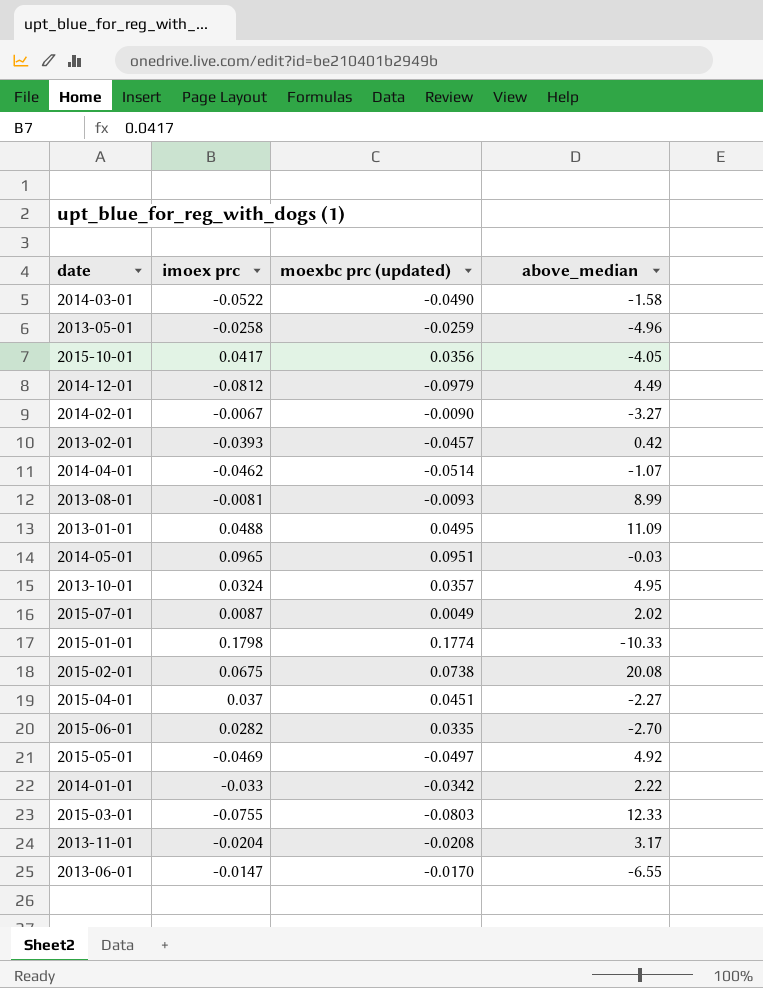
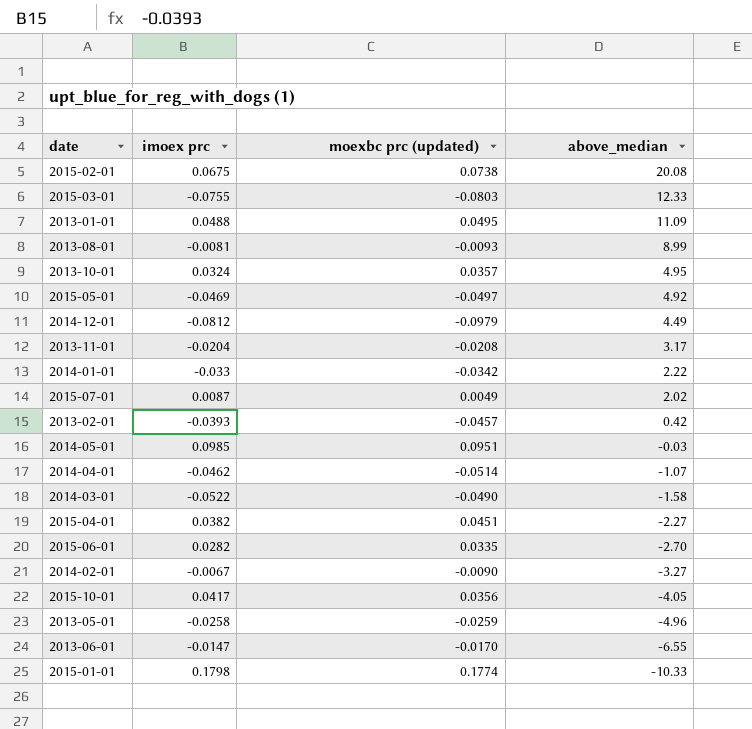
row order: none -> above_median descending
2014-05-01 | imoex prc: 0.0965 -> 0.0985
2015-04-01 | imoex prc: 0.037 -> 0.0382

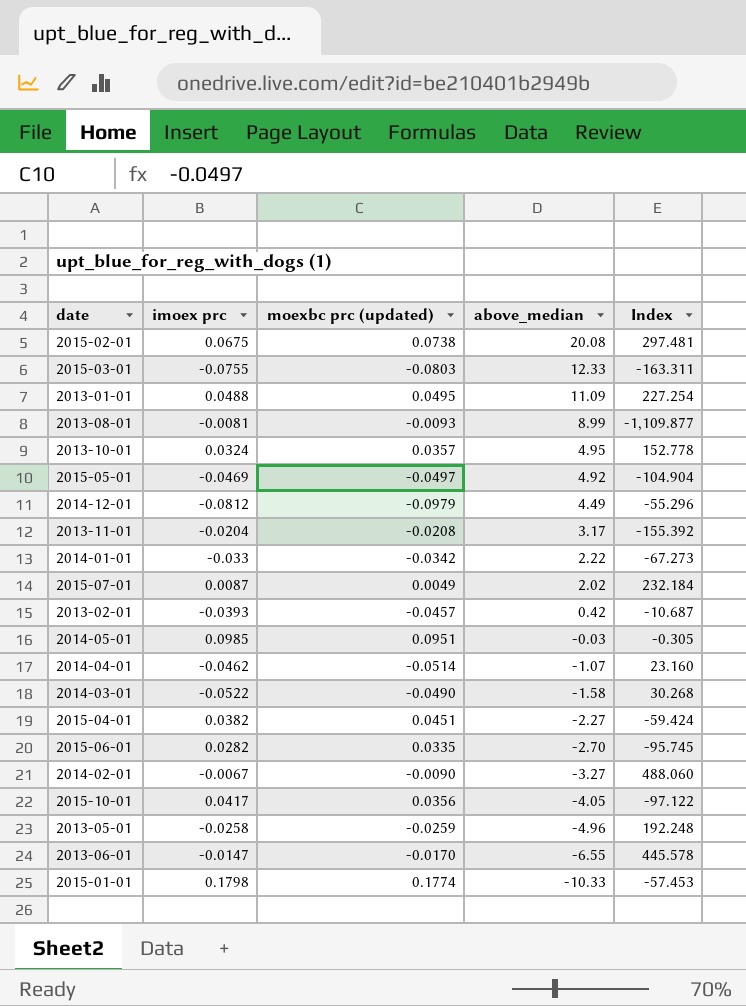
column Index | formula: none -> [above_median] / [imoex prc]

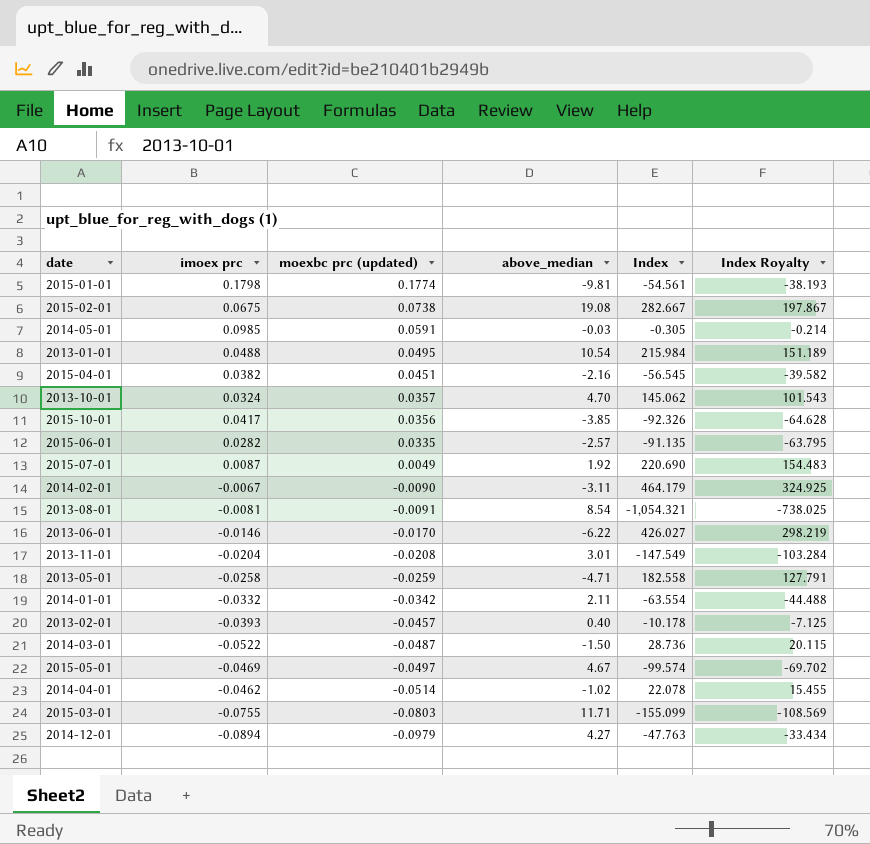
row order: above_median descending -> moexbc prc (updated) descending
column Index Royalty | formula: none -> [Index] * 0.7
2015-01-01 | above_median: -10.33 -> -9.81
2015-01-01 | Index: -57.453 -> -54.561
2015-02-01 | above_median: 20.08 -> 19.08
2015-02-01 | Index: 297.481 -> 282.667
2014-05-01 | moexbc prc (updated): 0.0951 -> 0.0591
2013-01-01 | above_median: 11.09 -> 10.54
2013-01-01 | Index: 227.254 -> 215.984
2015-04-01 | above_median: -2.27 -> -2.16
2015-04-01 | Index: -59.424 -> -56.545
2013-10-01 | above_median: 4.95 -> 4.70
2013-10-01 | Index: 152.778 -> 145.062
2015-10-01 | above_median: -4.05 -> -3.85
2015-10-01 | Index: -97.122 -> -92.326
2015-06-01 | above_median: -2.70 -> -2.57
2015-06-01 | Index: -95.745 -> -91.135
2015-07-01 | above_median: 2.02 -> 1.92
2015-07-01 | Index: 232.184 -> 220.690
2014-02-01 | above_median: -3.27 -> -3.11
2014-02-01 | Index: 488.060 -> 464.179
2013-08-01 | moexbc prc (updated): -0.0093 -> -0.0091
2013-08-01 | above_median: 8.99 -> 8.54
2013-08-01 | Index: -1,109.877 -> -1,054.321
2013-06-01 | imoex prc: -0.0147 -> -0.0146
2013-06-01 | above_median: -6.55 -> -6.22
2013-06-01 | Index: 445.578 -> 426.027
2013-11-01 | above_median: 3.17 -> 3.01
2013-11-01 | Index: -155.392 -> -147.549
2013-05-01 | above_median: -4.96 -> -4.71
2013-05-01 | Index: 192.248 -> 182.558
2014-01-01 | imoex prc: -0.033 -> -0.0332
2014-01-01 | above_median: 2.22 -> 2.11
2014-01-01 | Index: -67.273 -> -63.554
2013-02-01 | above_median: 0.42 -> 0.40
2013-02-01 | Index: -10.687 -> -10.178
2014-03-01 | moexbc prc (updated): -0.0490 -> -0.0487
2014-03-01 | above_median: -1.58 -> -1.50
2014-03-01 | Index: 30.268 -> 28.736
2015-05-01 | above_median: 4.92 -> 4.67
2015-05-01 | Index: -104.904 -> -99.574
2014-04-01 | above_median: -1.07 -> -1.02
2014-04-01 | Index: 23.160 -> 22.078
2015-03-01 | above_median: 12.33 -> 11.71
2015-03-01 | Index: -163.311 -> -155.099
2014-12-01 | imoex prc: -0.0812 -> -0.0894
2014-12-01 | above_median: 4.49 -> 4.27
2014-12-01 | Index: -55.296 -> -47.763

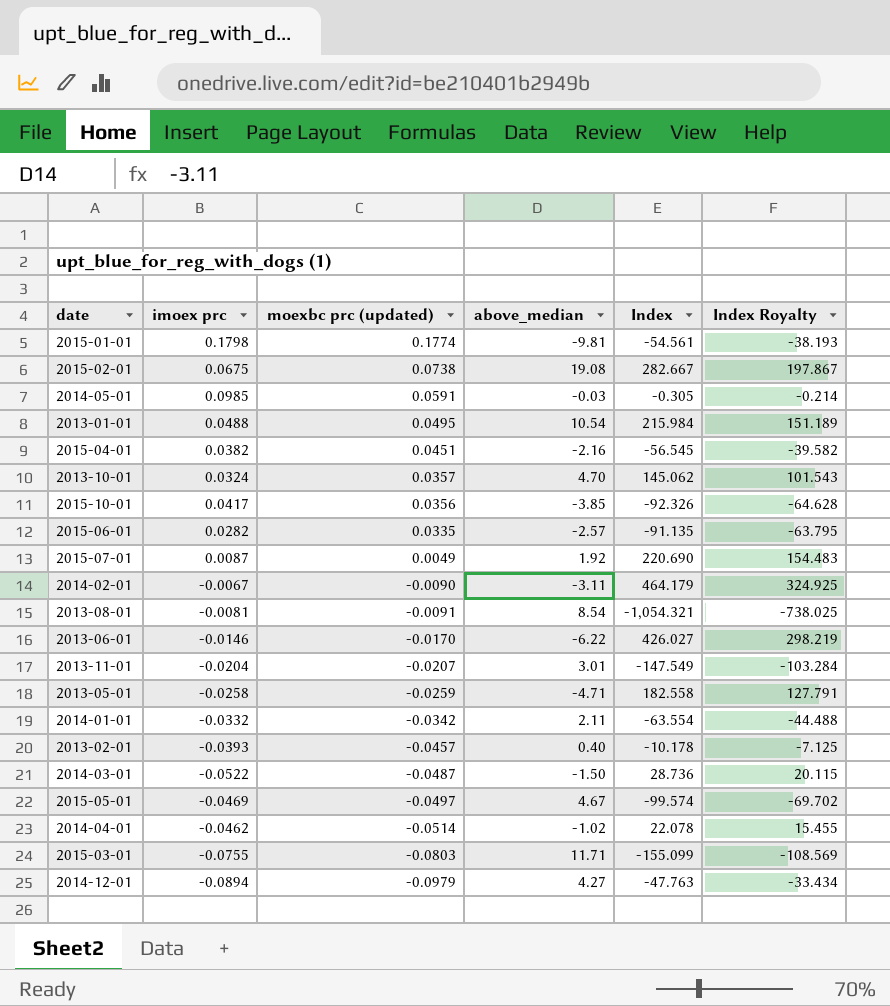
2013-11-01 | moexbc prc (updated): -0.0208 -> -0.0207

